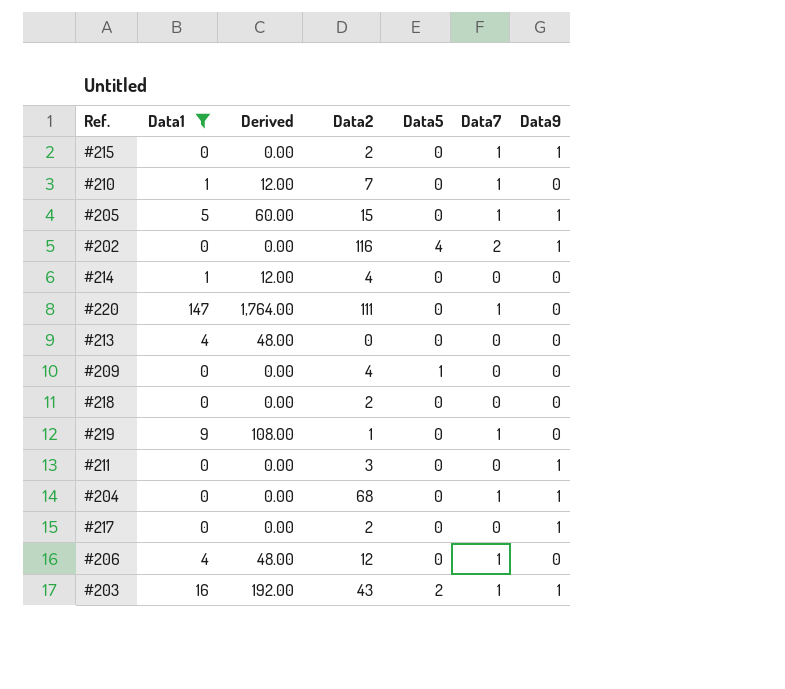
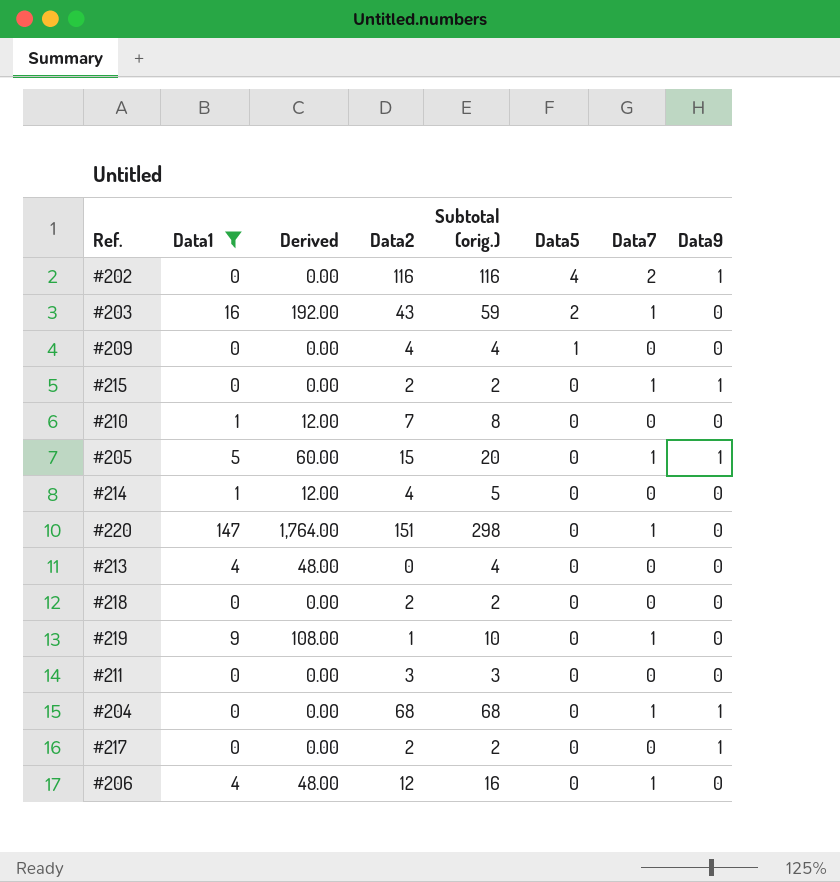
row order: none -> Data5 descending
column Subtotal (orig.) | formula: none -> [Data1] + [Data2]
#203 | Data9: 1 -> 0
#210 | Data7: 1 -> 0
#220 | Data2: 111 -> 151
#211 | Data9: 1 -> 0

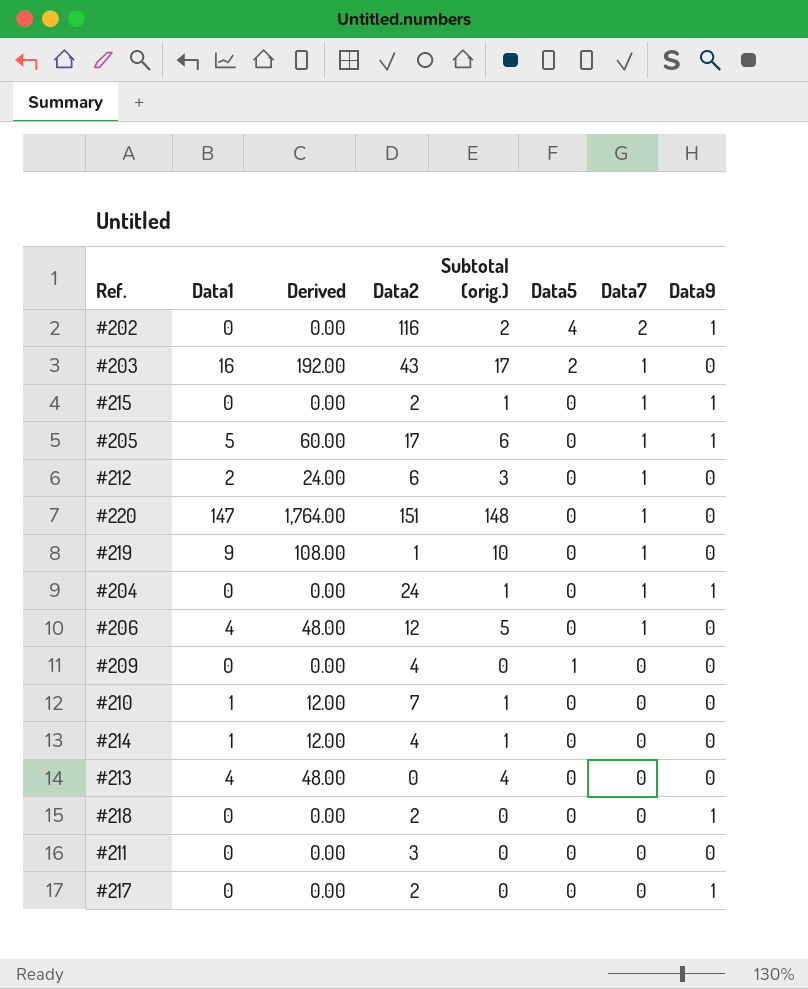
filter: Data1 != 2 -> none
row order: Data5 descending -> Data7 descending
column Subtotal (orig.) | formula: [Data1] + [Data2] -> [Data1] + [Data7]
#205 | Data2: 15 -> 17
#204 | Data2: 68 -> 24
#218 | Data9: 0 -> 1

